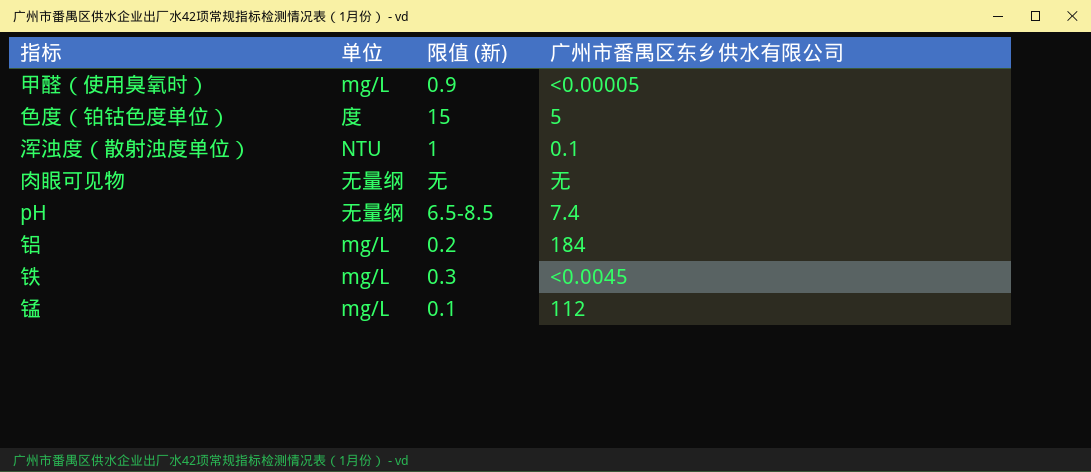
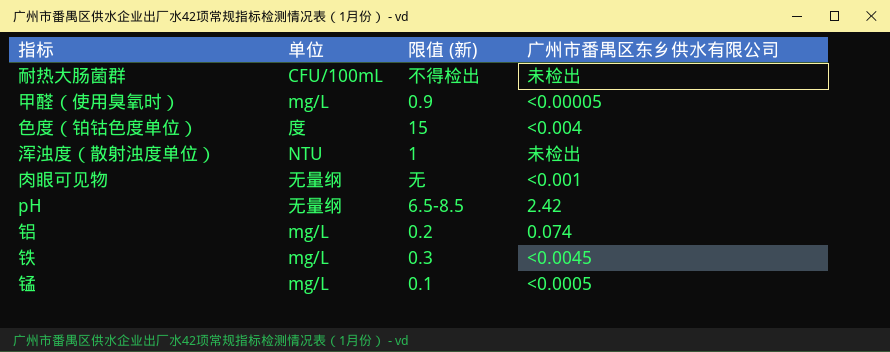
row 耐热大肠菌群: none -> CFU/100mL | 不得检出 | 未检出
色度（铂钴色度单位） | 广州市番禺区东乡供水有限公司: 5 -> <0.004
浑浊度（散射浊度单位） | 广州市番禺区东乡供水有限公司: 0.1 -> 未检出
肉眼可见物 | 广州市番禺区东乡供水有限公司: 无 -> <0.001
pH | 广州市番禺区东乡供水有限公司: 7.4 -> 2.42
铝 | 广州市番禺区东乡供水有限公司: 184 -> 0.074
锰 | 广州市番禺区东乡供水有限公司: 112 -> <0.0005

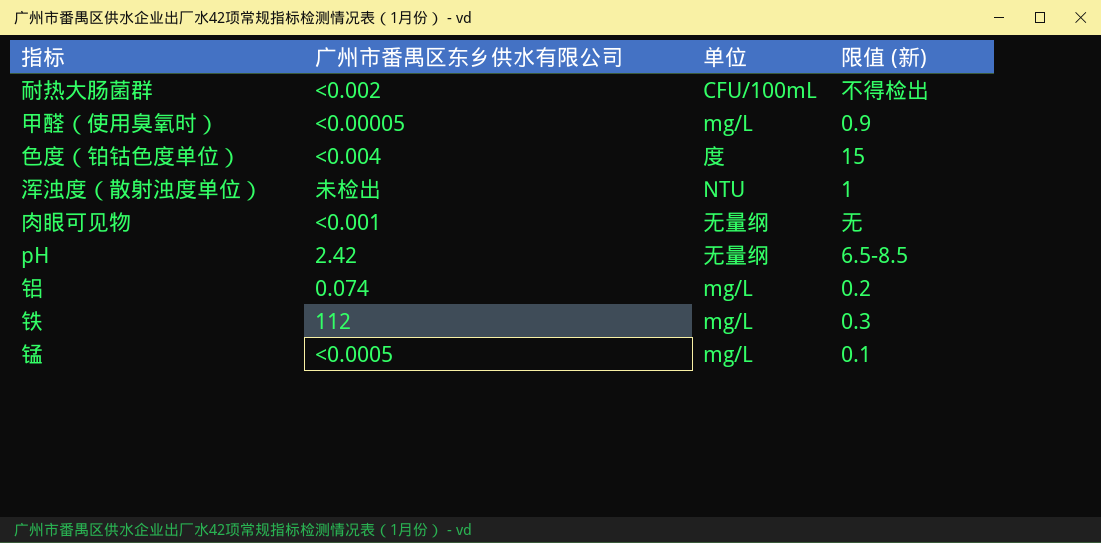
column 广州市番禺区东乡供水有限公司 | position: 4 -> 2
耐热大肠菌群 | 广州市番禺区东乡供水有限公司: 未检出 -> <0.002
铁 | 广州市番禺区东乡供水有限公司: <0.0045 -> 112

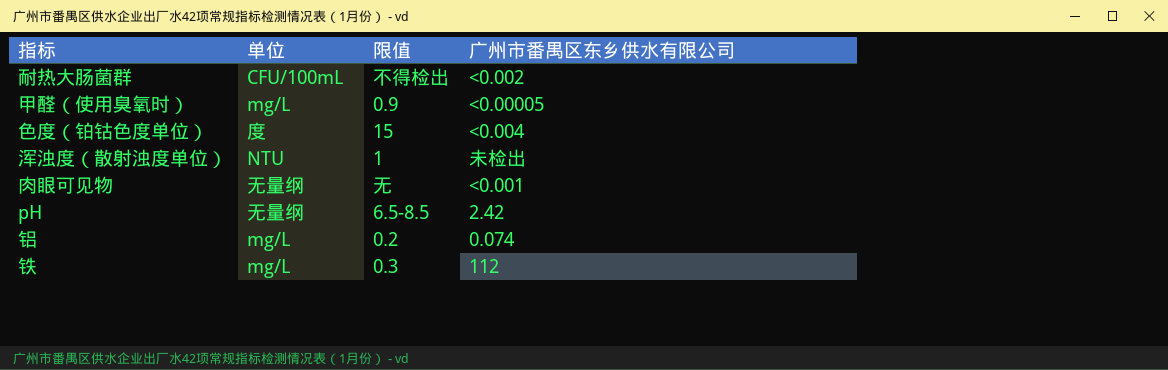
column name: 限值 (新) -> 限值
column 广州市番禺区东乡供水有限公司 | position: 2 -> 4
row 锰: <0.0005 | mg/L | 0.1 -> none

